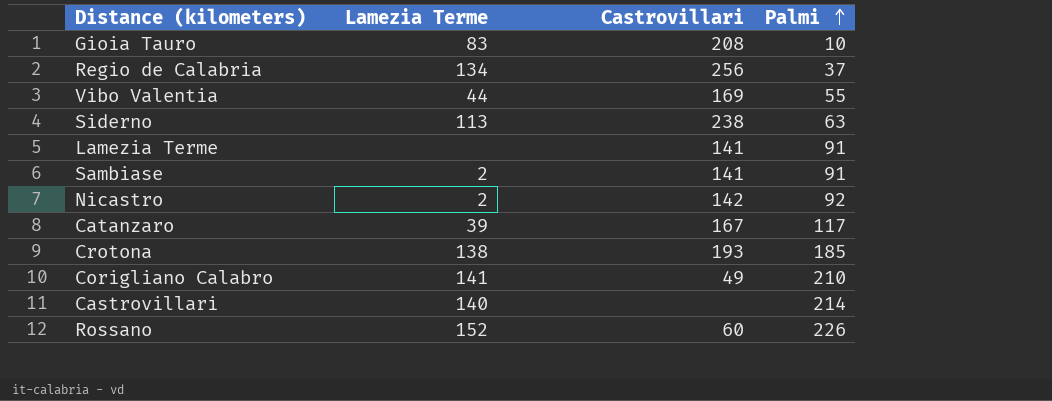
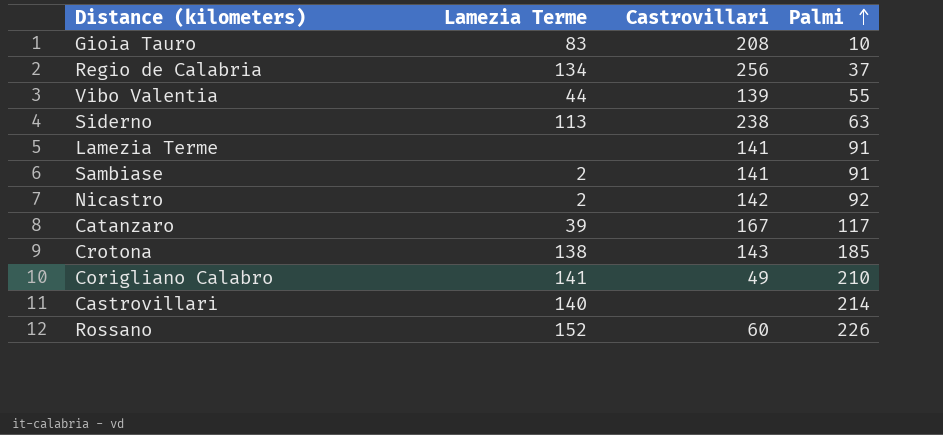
Vibo Valentia | Castrovillari: 169 -> 139
Crotona | Castrovillari: 193 -> 143

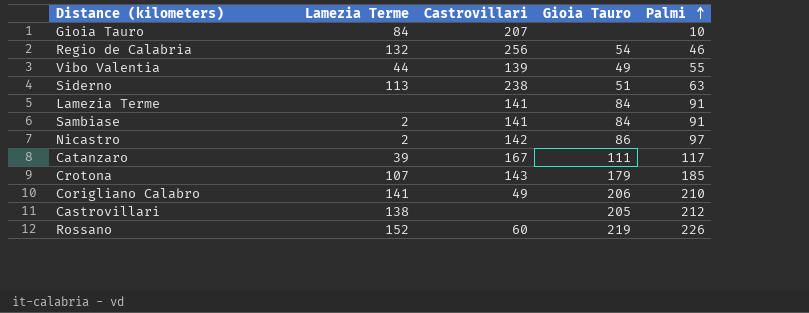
column Gioia Tauro | position: none -> 4
Gioia Tauro | Lamezia Terme: 83 -> 84
Gioia Tauro | Castrovillari: 208 -> 207
Regio de Calabria | Lamezia Terme: 134 -> 132
Regio de Calabria | Palmi: 37 -> 46
Nicastro | Palmi: 92 -> 97
Crotona | Lamezia Terme: 138 -> 107
Castrovillari | Lamezia Terme: 140 -> 138
Castrovillari | Palmi: 214 -> 212

